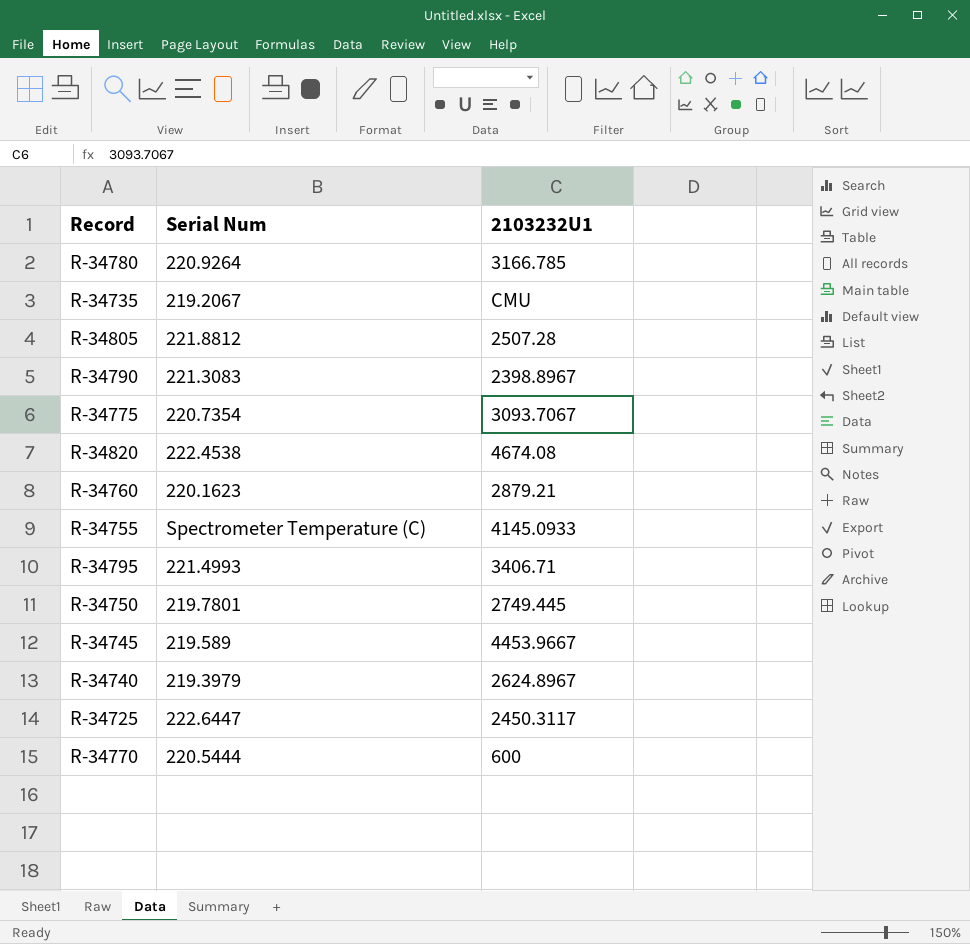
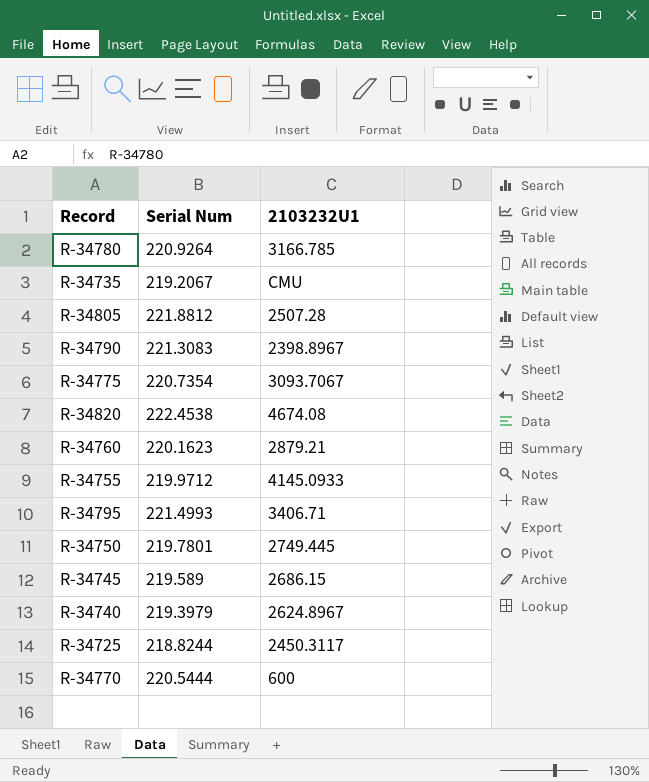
R-34755 | Serial Num: Spectrometer Temperature (C) -> 219.9712
R-34745 | 2103232U1: 4453.9667 -> 2686.15
R-34725 | Serial Num: 222.6447 -> 218.8244

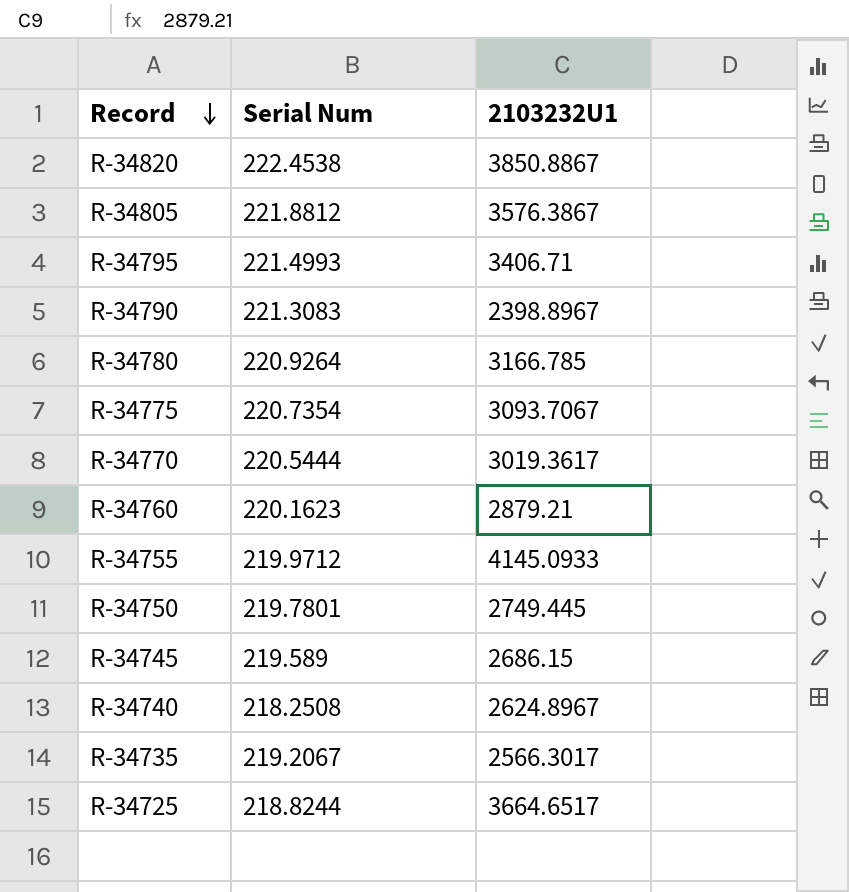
row order: none -> Record descending
R-34820 | 2103232U1: 4674.08 -> 3850.8867
R-34805 | 2103232U1: 2507.28 -> 3576.3867
R-34770 | 2103232U1: 600 -> 3019.3617
R-34740 | Serial Num: 219.3979 -> 218.2508
R-34735 | 2103232U1: CMU -> 2566.3017
R-34725 | 2103232U1: 2450.3117 -> 3664.6517

